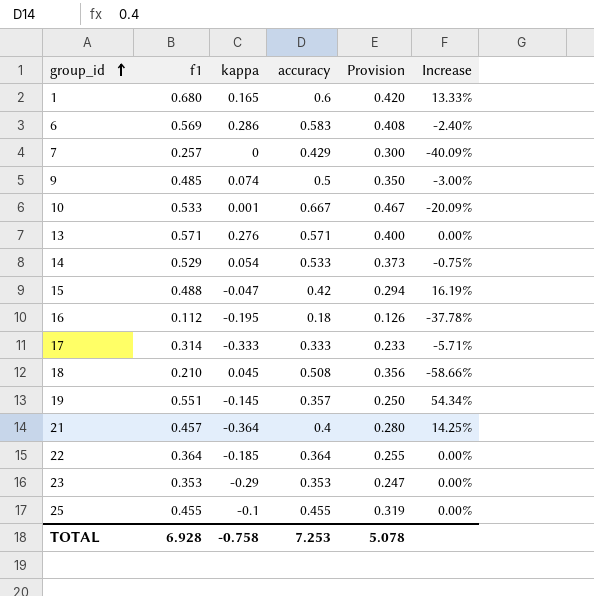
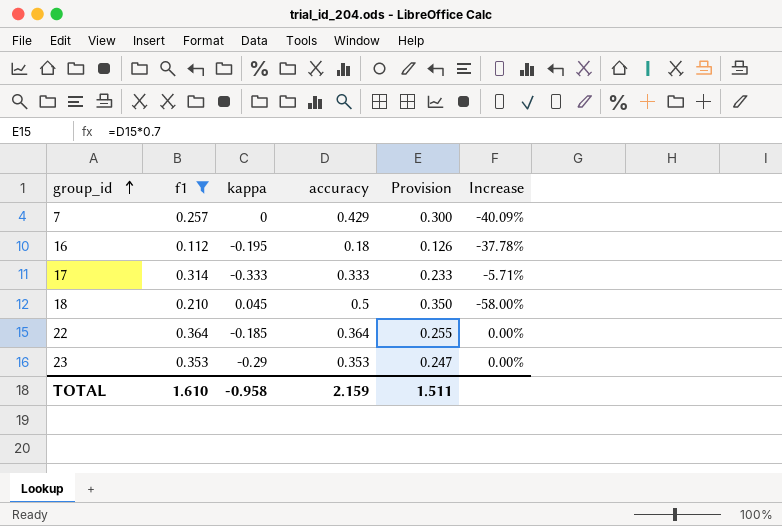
filter: none -> f1 <= 0.364
18 | accuracy: 0.508 -> 0.5
18 | Provision: 0.356 -> 0.350
18 | Increase: -58.66% -> -58.00%
TOTAL | f1: 6.928 -> 1.610
TOTAL | kappa: -0.758 -> -0.958
TOTAL | accuracy: 7.253 -> 2.159
TOTAL | Provision: 5.078 -> 1.511

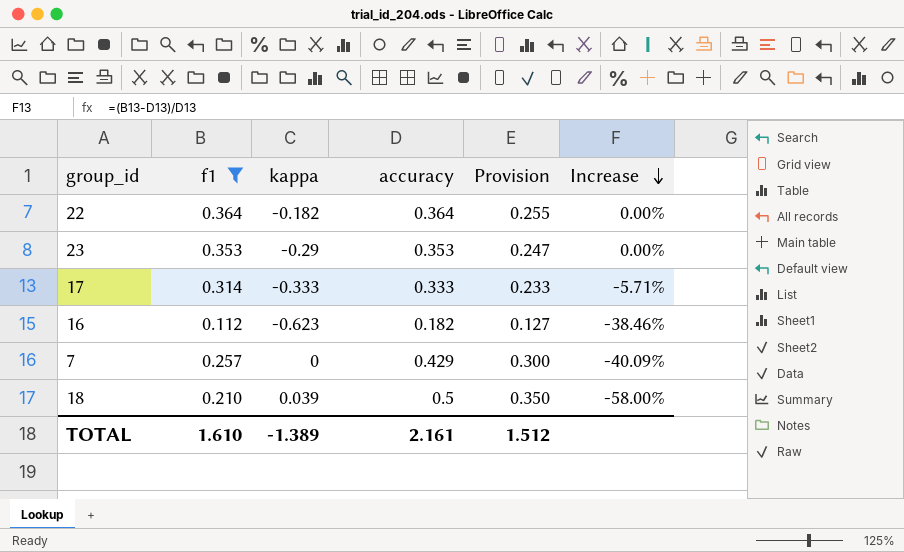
row order: group_id ascending -> Increase descending
22 | kappa: -0.185 -> -0.182
16 | kappa: -0.195 -> -0.623
16 | accuracy: 0.18 -> 0.182
16 | Provision: 0.126 -> 0.127
16 | Increase: -37.78% -> -38.46%
18 | kappa: 0.045 -> 0.039
TOTAL | kappa: -0.958 -> -1.389
TOTAL | accuracy: 2.159 -> 2.161
TOTAL | Provision: 1.511 -> 1.512

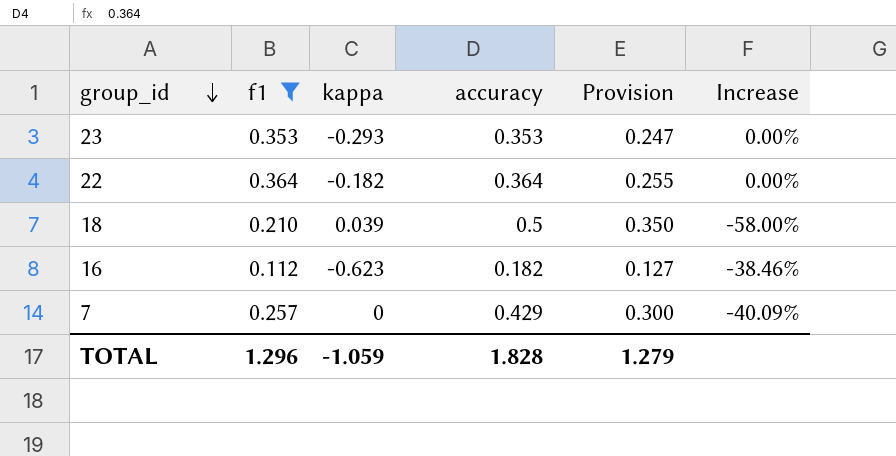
row order: Increase descending -> group_id descending
row 17: 0.314 | -0.333 | 0.333 | 0.233 | -5.71% -> none
23 | kappa: -0.29 -> -0.293
TOTAL | f1: 1.610 -> 1.296
TOTAL | kappa: -1.389 -> -1.059
TOTAL | accuracy: 2.161 -> 1.828
TOTAL | Provision: 1.512 -> 1.279

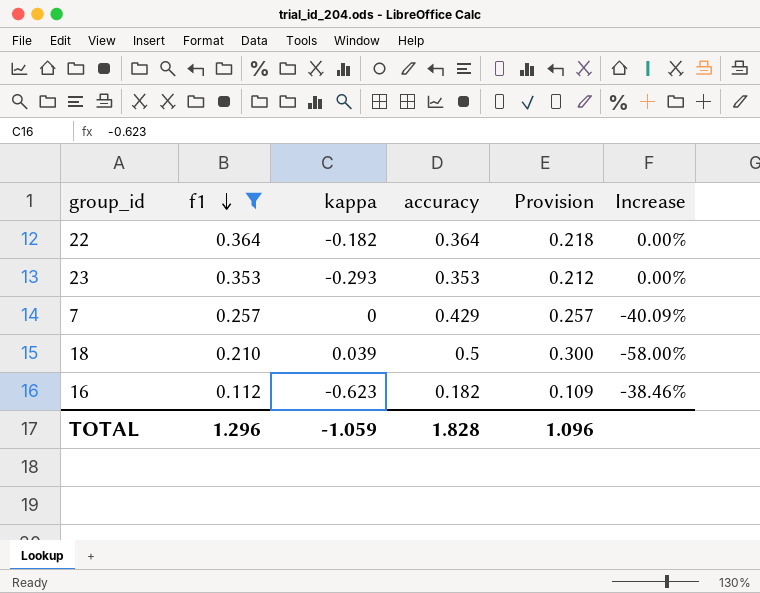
row order: group_id descending -> f1 descending
column Provision | formula: [accuracy] * 0.7 -> [accuracy] * 0.6
TOTAL | Provision: 1.279 -> 1.096

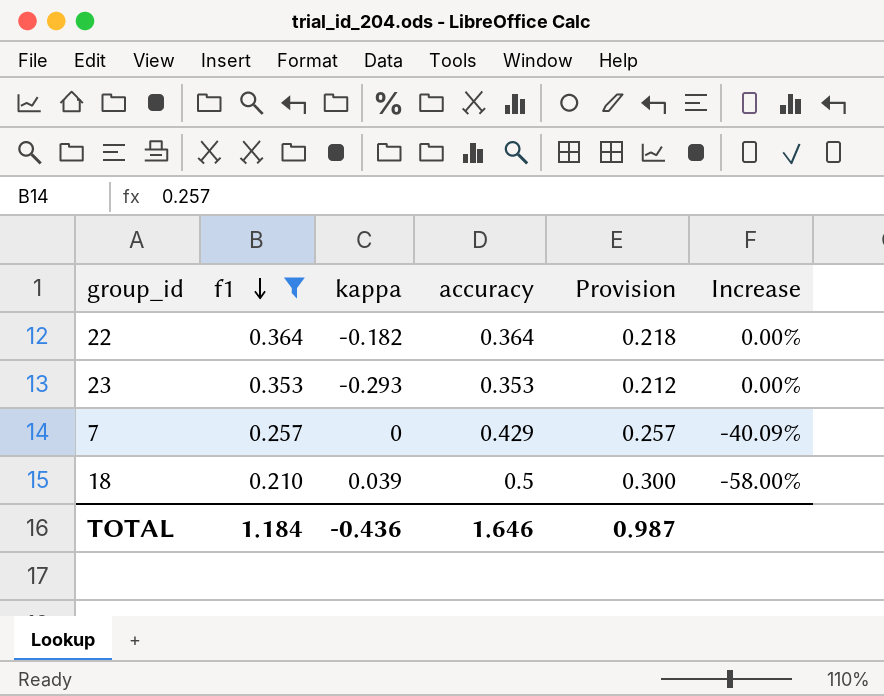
row 16: 0.112 | -0.623 | 0.182 | 0.109 | -38.46% -> none
TOTAL | f1: 1.296 -> 1.184
TOTAL | kappa: -1.059 -> -0.436
TOTAL | accuracy: 1.828 -> 1.646
TOTAL | Provision: 1.096 -> 0.987

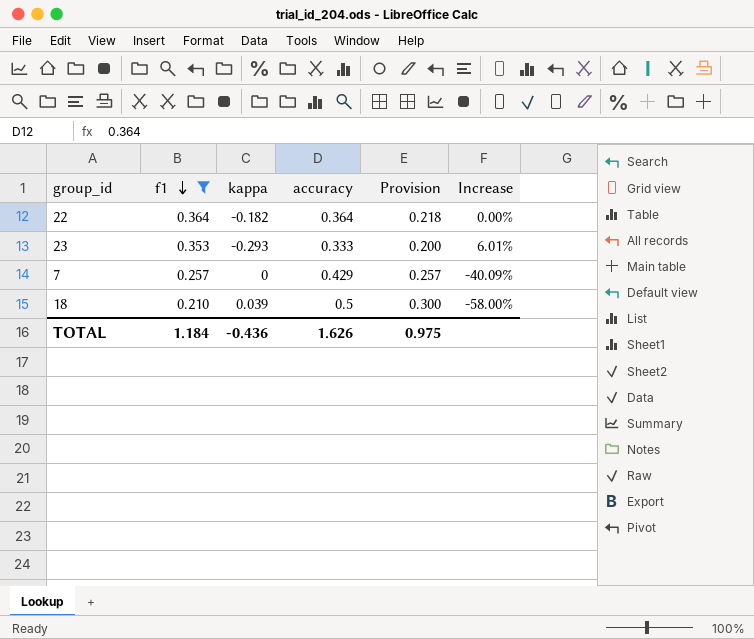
23 | accuracy: 0.353 -> 0.333
23 | Provision: 0.212 -> 0.200
23 | Increase: 0.00% -> 6.01%
TOTAL | accuracy: 1.646 -> 1.626
TOTAL | Provision: 0.987 -> 0.975

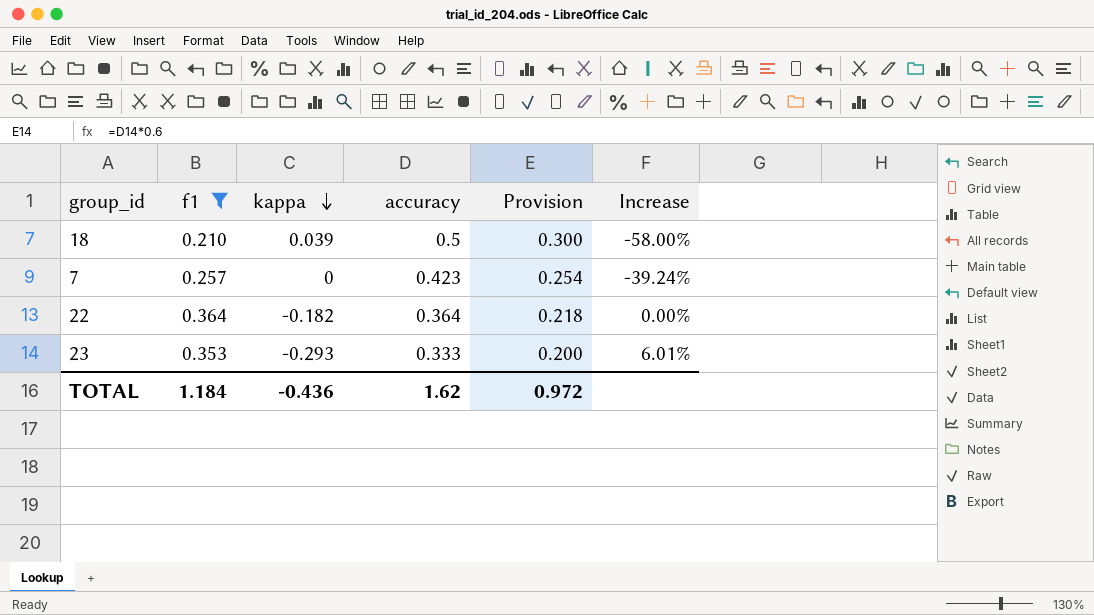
row order: f1 descending -> kappa descending
7 | accuracy: 0.429 -> 0.423
7 | Provision: 0.257 -> 0.254
7 | Increase: -40.09% -> -39.24%
TOTAL | accuracy: 1.626 -> 1.62
TOTAL | Provision: 0.975 -> 0.972

